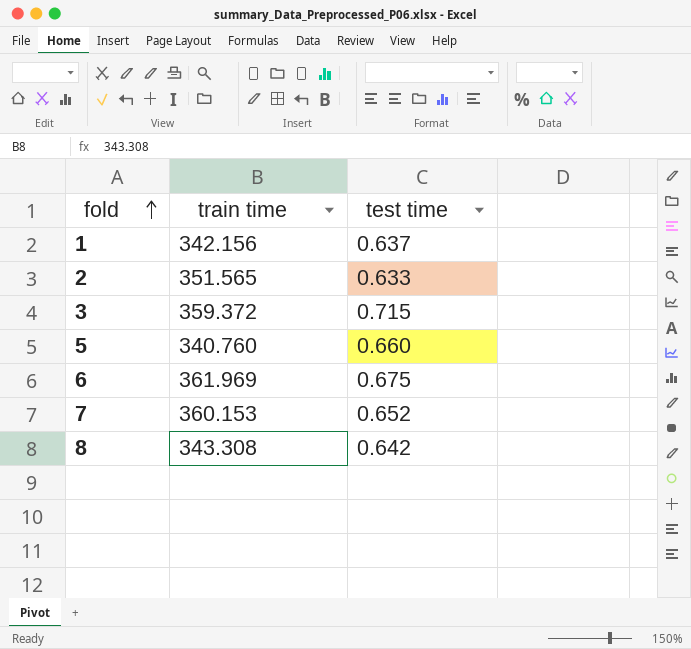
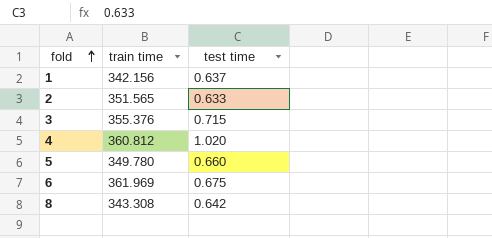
row 7: 360.153 | 0.652 -> none
3 | train time: 359.372 -> 355.376
row 4: none -> 360.812 | 1.020
5 | train time: 340.760 -> 349.780

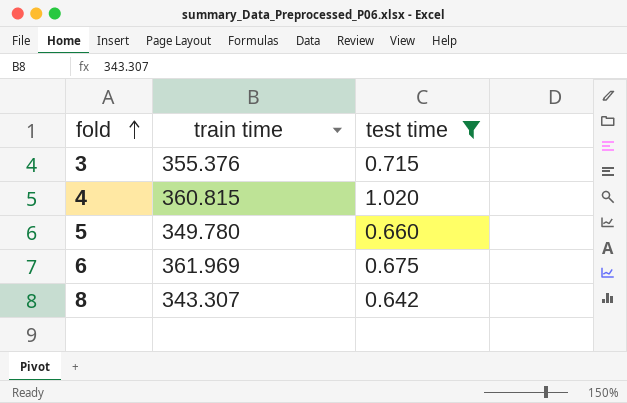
filter: none -> test time >= 0.642
4 | train time: 360.812 -> 360.815
8 | train time: 343.308 -> 343.307

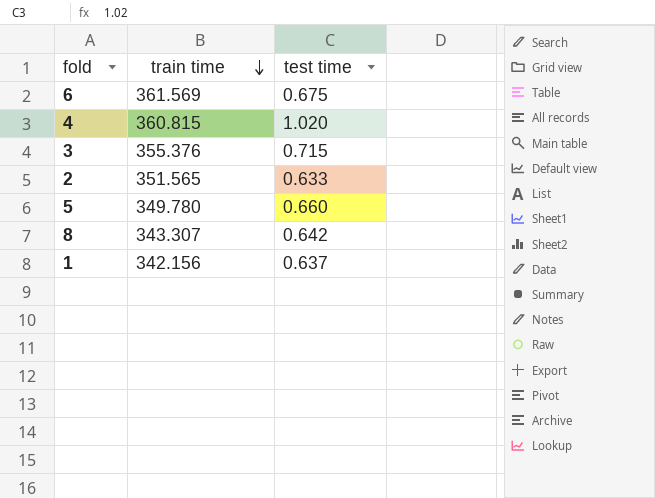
filter: test time >= 0.642 -> none
row order: fold ascending -> train time descending
6 | train time: 361.969 -> 361.569

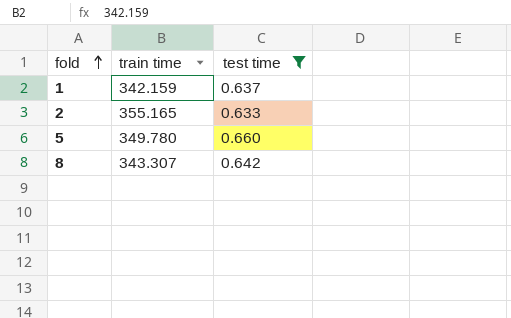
filter: none -> test time <= 0.660
row order: train time descending -> fold ascending
1 | train time: 342.156 -> 342.159
2 | train time: 351.565 -> 355.165

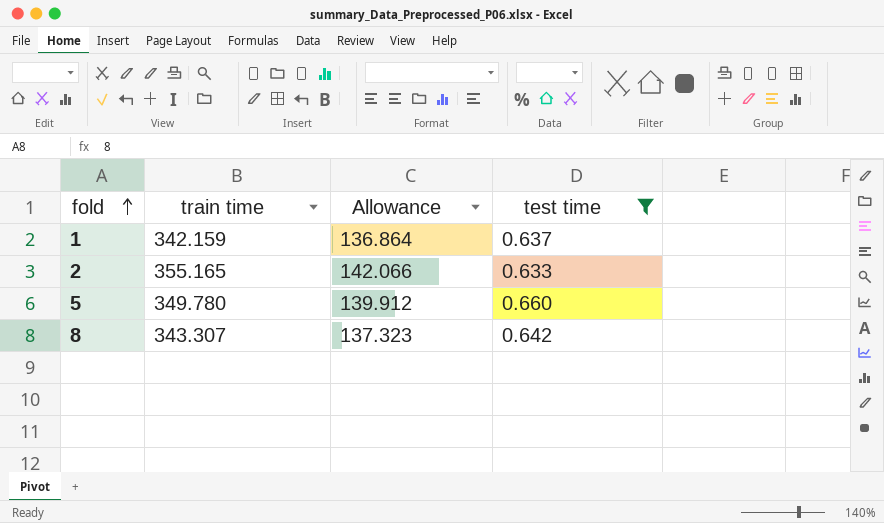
column Allowance | formula: none -> [train time] * 0.4

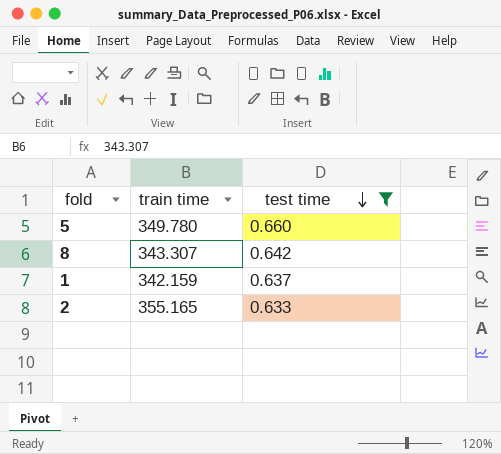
row order: fold ascending -> test time descending
column Allowance | formula: [train time] * 0.4 -> none

